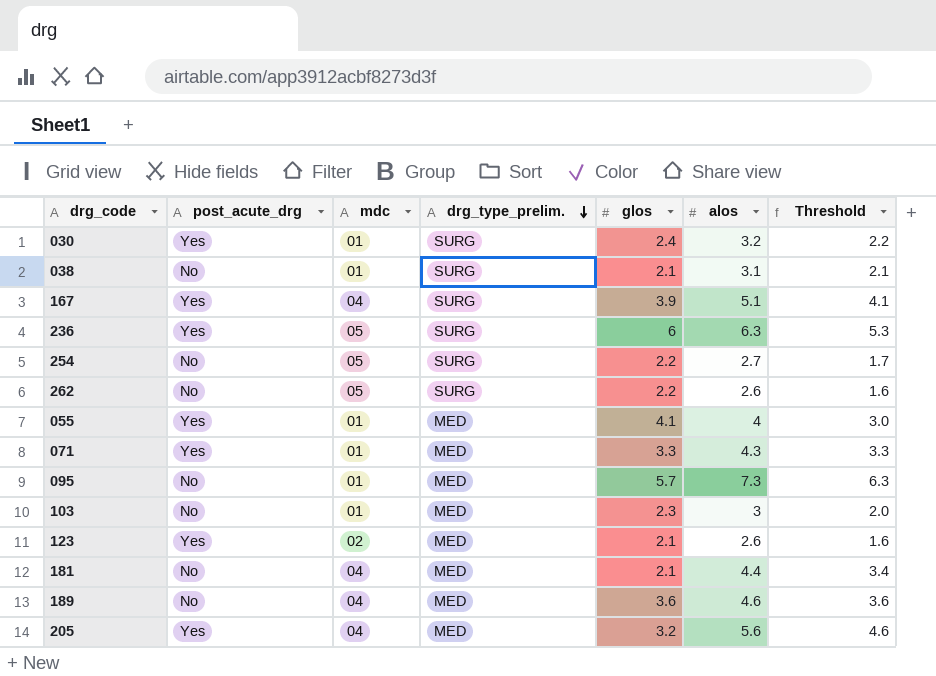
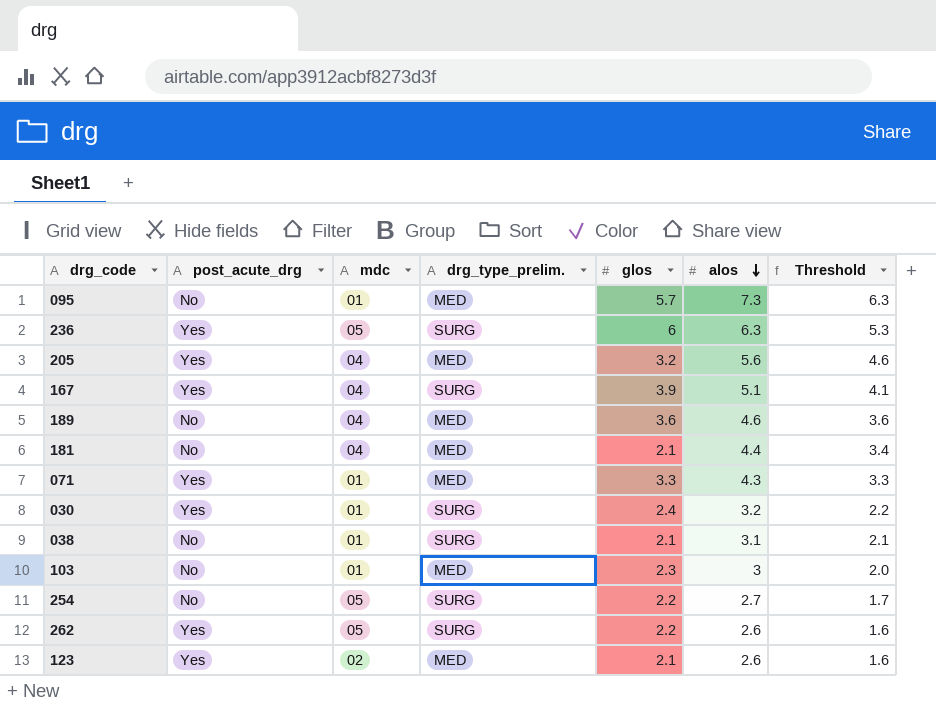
row order: drg_type_prelim. descending -> alos descending
row 055: Yes | 01 | MED | 4.1 | 4 | 3.0 -> none
262 | post_acute_drg: No -> Yes

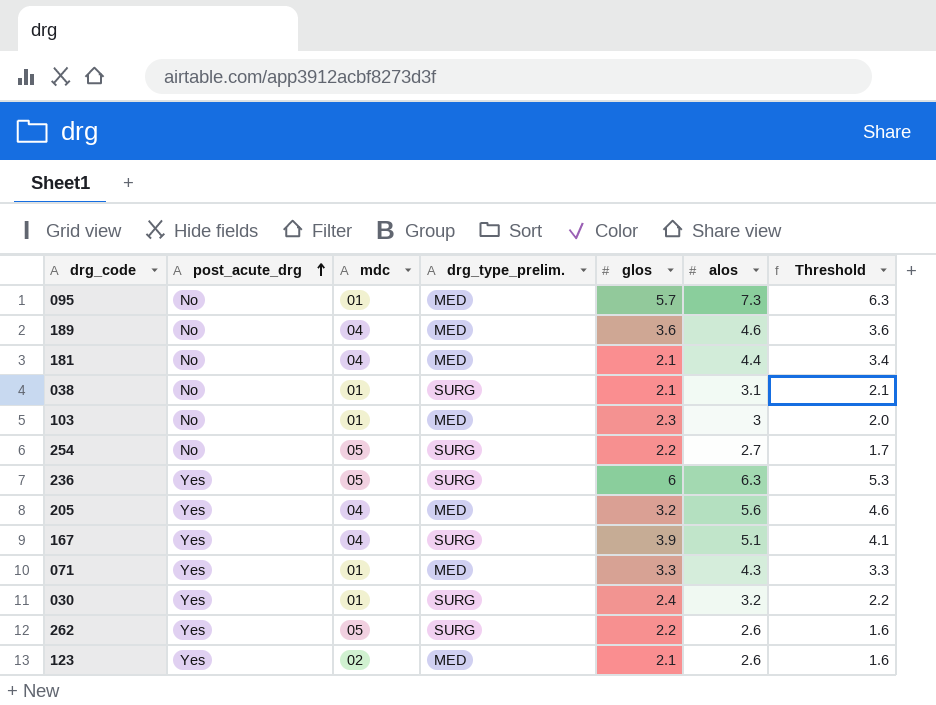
row order: alos descending -> post_acute_drg ascending

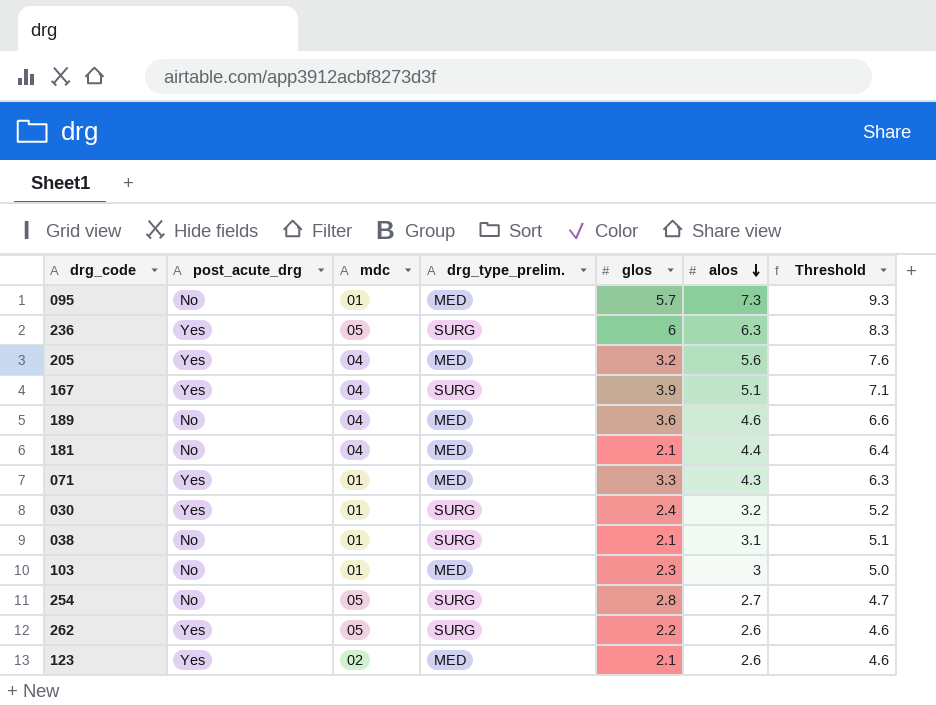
row order: post_acute_drg ascending -> alos descending
column Threshold | formula: [alos] - 1 -> [alos] + 2
254 | glos: 2.2 -> 2.8

